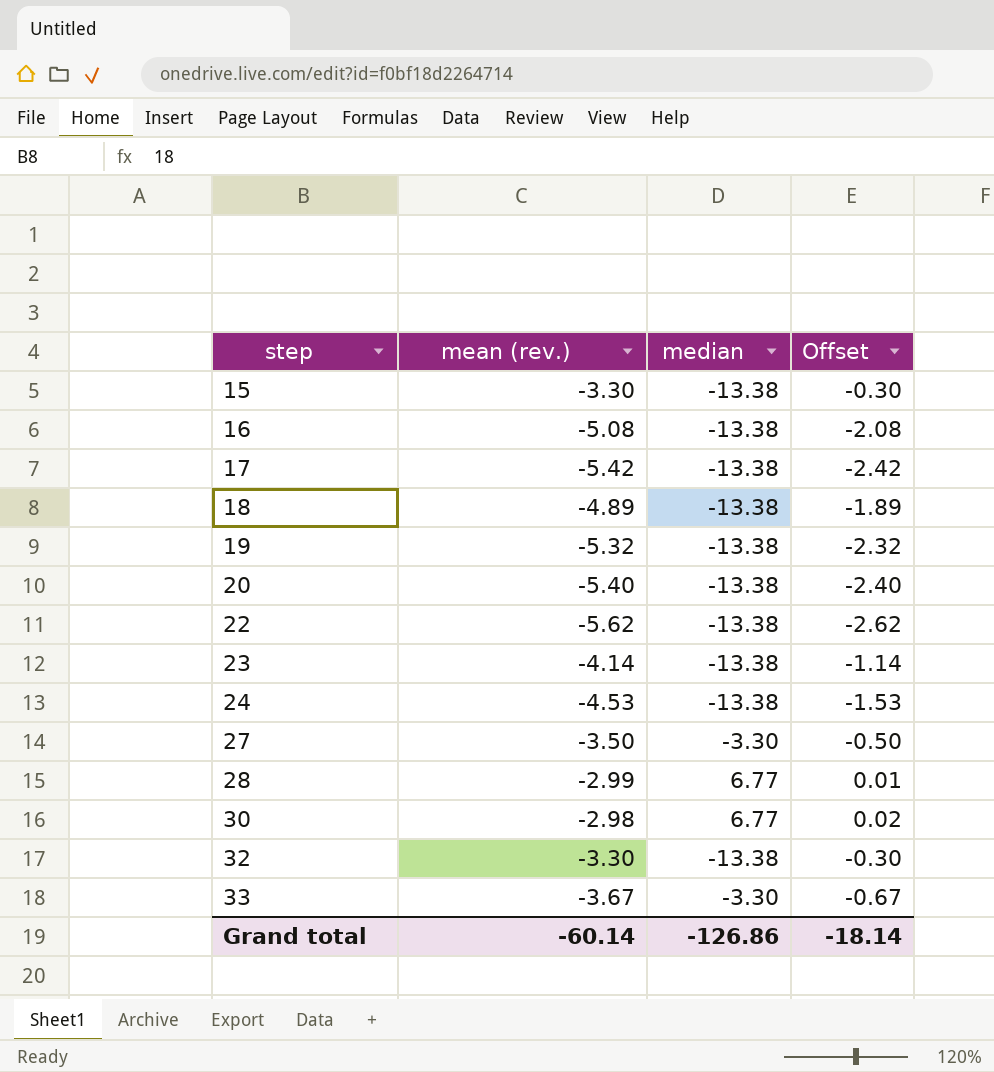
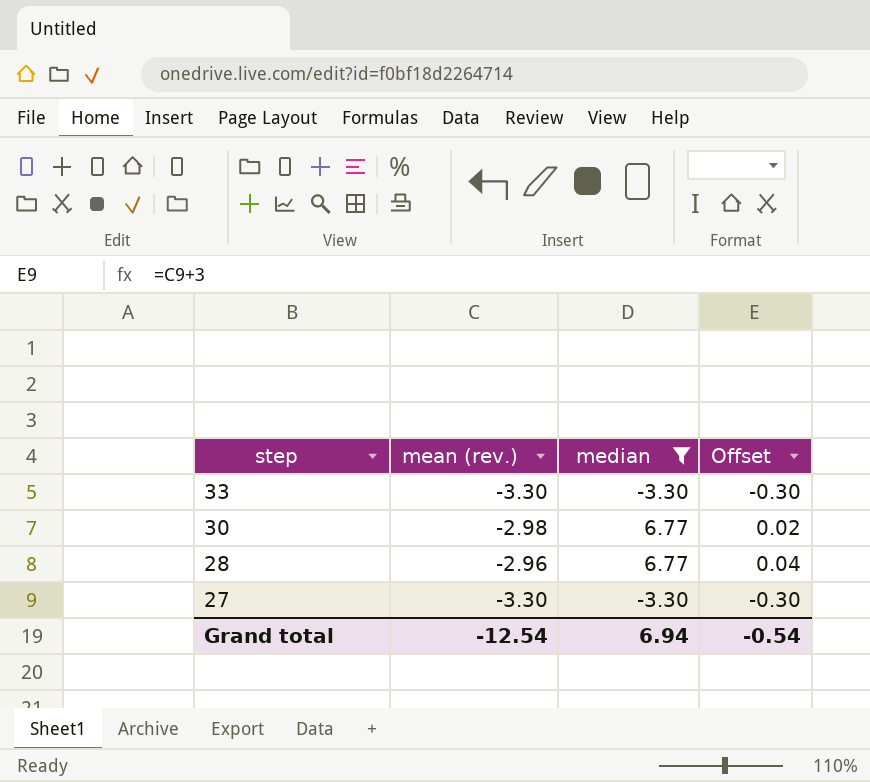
filter: none -> median != -13.38
row order: step ascending -> step descending
33 | mean (rev.): -3.67 -> -3.30
33 | Offset: -0.67 -> -0.30
28 | mean (rev.): -2.99 -> -2.96
28 | Offset: 0.01 -> 0.04
27 | mean (rev.): -3.50 -> -3.30
27 | Offset: -0.50 -> -0.30
Grand total | mean (rev.): -60.14 -> -12.54
Grand total | median: -126.86 -> 6.94
Grand total | Offset: -18.14 -> -0.54

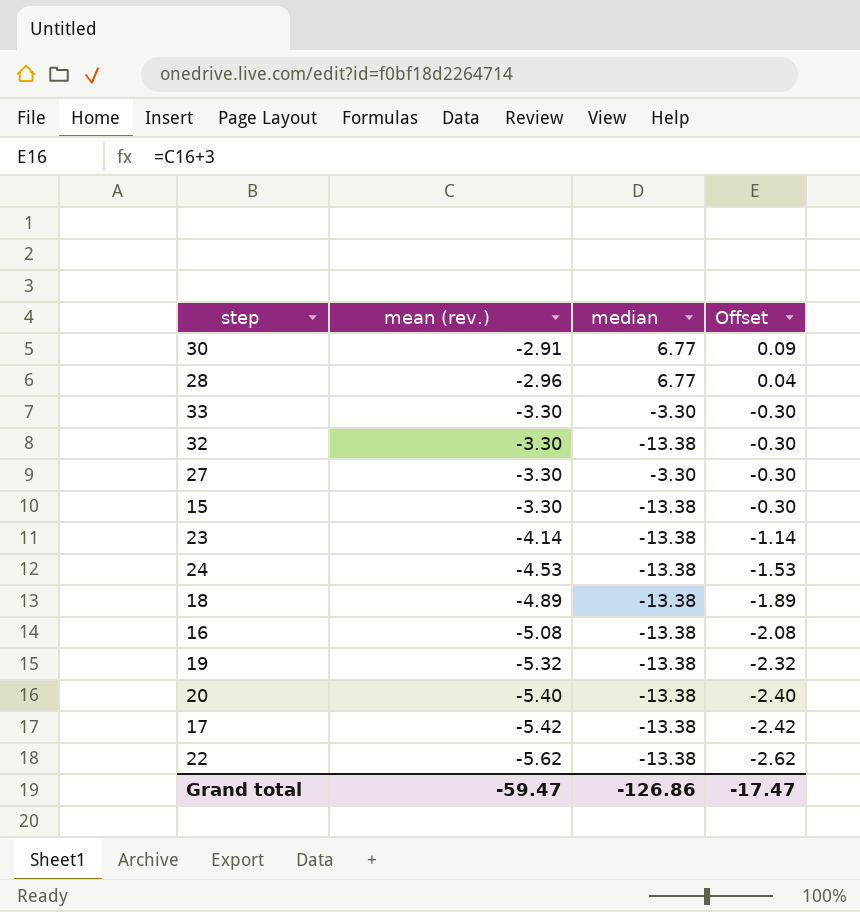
filter: median != -13.38 -> none
row order: step descending -> mean (rev.) descending
30 | mean (rev.): -2.98 -> -2.91
30 | Offset: 0.02 -> 0.09
Grand total | mean (rev.): -12.54 -> -59.47
Grand total | median: 6.94 -> -126.86
Grand total | Offset: -0.54 -> -17.47

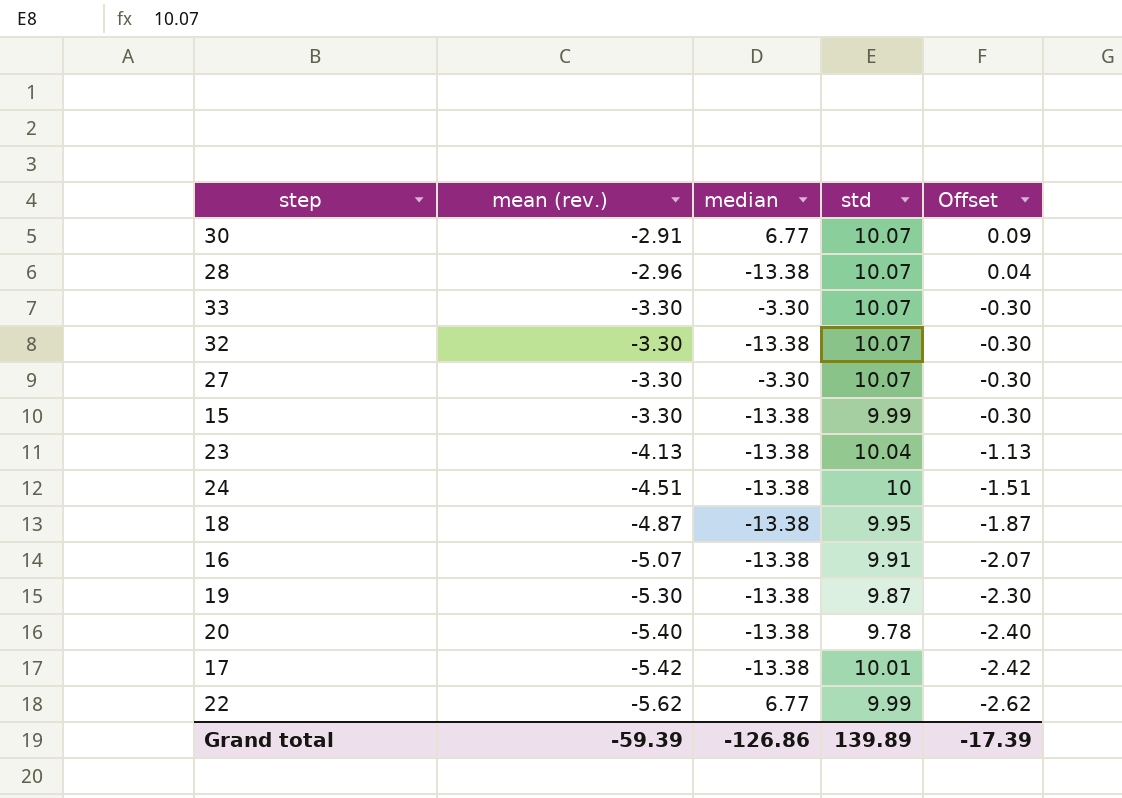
column std | position: none -> 4
28 | median: 6.77 -> -13.38
23 | mean (rev.): -4.14 -> -4.13
23 | Offset: -1.14 -> -1.13
24 | mean (rev.): -4.53 -> -4.51
24 | Offset: -1.53 -> -1.51
18 | mean (rev.): -4.89 -> -4.87
18 | Offset: -1.89 -> -1.87
16 | mean (rev.): -5.08 -> -5.07
16 | Offset: -2.08 -> -2.07
19 | mean (rev.): -5.32 -> -5.30
19 | Offset: -2.32 -> -2.30
22 | median: -13.38 -> 6.77
Grand total | mean (rev.): -59.47 -> -59.39
Grand total | Offset: -17.47 -> -17.39

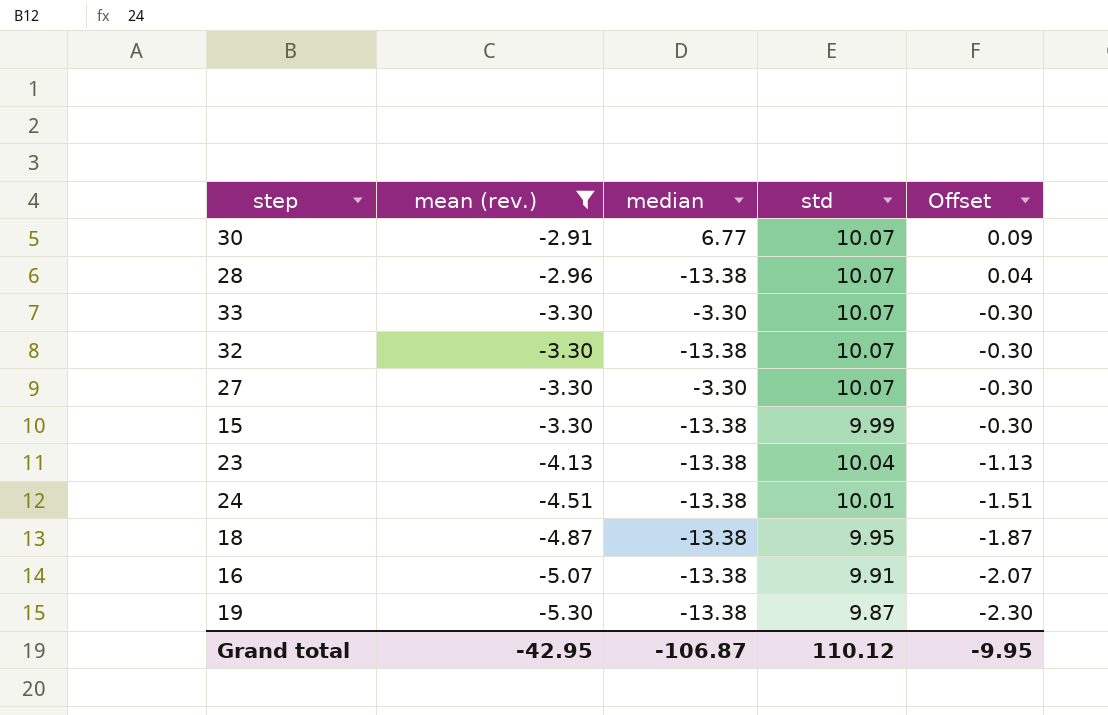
filter: none -> mean (rev.) >= -5.30
24 | std: 10 -> 10.01
Grand total | mean (rev.): -59.39 -> -42.95
Grand total | median: -126.86 -> -106.87
Grand total | std: 139.89 -> 110.12
Grand total | Offset: -17.39 -> -9.95

